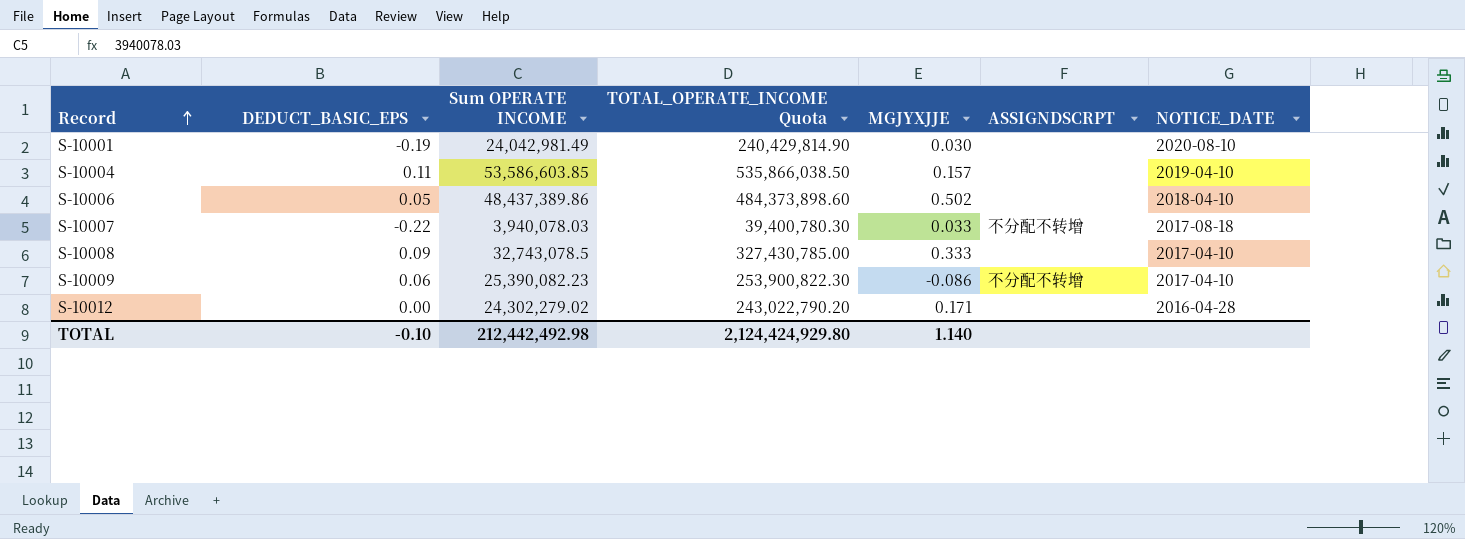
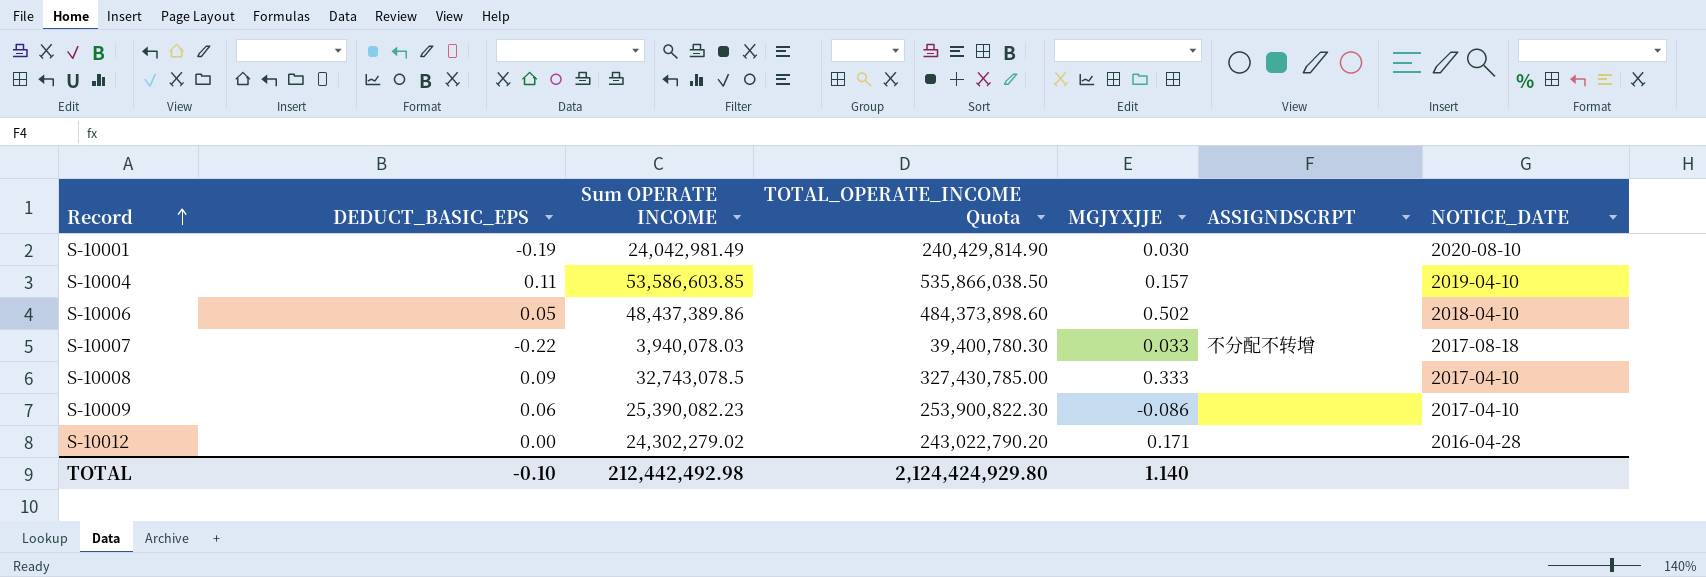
S-10009 | ASSIGNDSCRPT: 不分配不转增 -> none

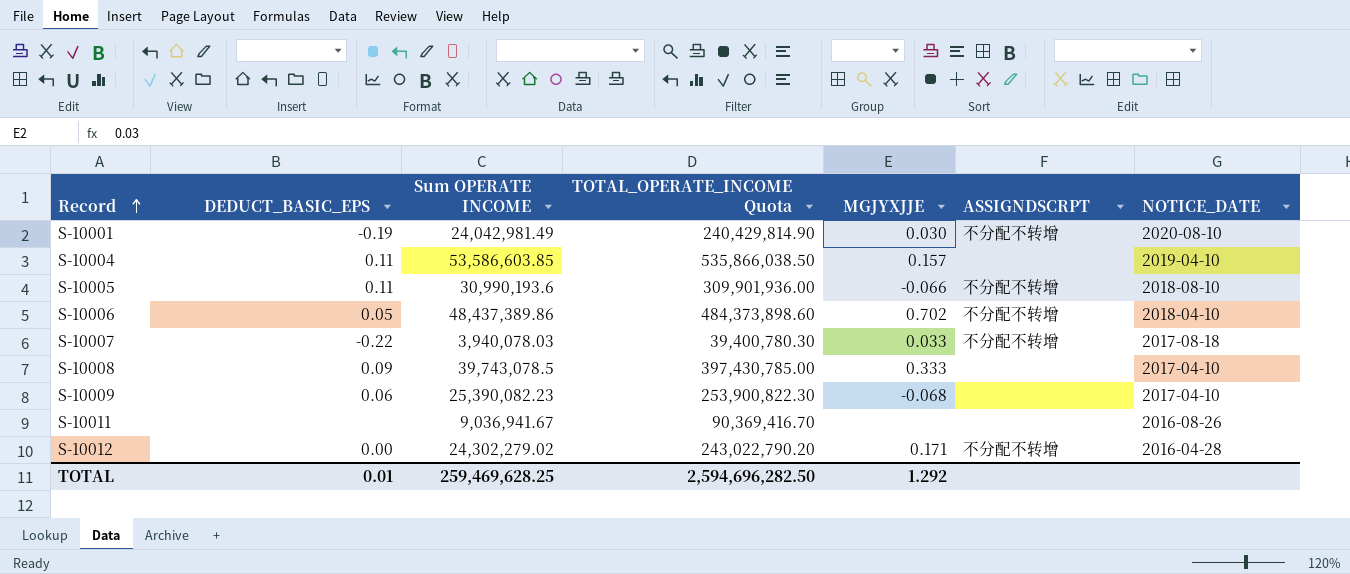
S-10001 | ASSIGNDSCRPT: none -> 不分配不转增
row S-10005: none -> 0.11 | 30,990,193.6 | 309,901,936.00 | -0.066 | 不分配不转增 | 2018-08-10
S-10006 | MGJYXJJE: 0.502 -> 0.702
S-10006 | ASSIGNDSCRPT: none -> 不分配不转增
S-10008 | Sum OPERATE INCOME: 32,743,078.5 -> 39,743,078.5
S-10008 | TOTAL_OPERATE_INCOME Quota: 327,430,785.00 -> 397,430,785.00
S-10009 | MGJYXJJE: -0.086 -> -0.068
row S-10011: none -> none | 9,036,941.67 | 90,369,416.70 | none | none | 2016-08-26
S-10012 | ASSIGNDSCRPT: none -> 不分配不转增
TOTAL | DEDUCT_BASIC_EPS: -0.10 -> 0.01
TOTAL | Sum OPERATE INCOME: 212,442,492.98 -> 259,469,628.25
TOTAL | TOTAL_OPERATE_INCOME Quota: 2,124,424,929.80 -> 2,594,696,282.50
TOTAL | MGJYXJJE: 1.140 -> 1.292

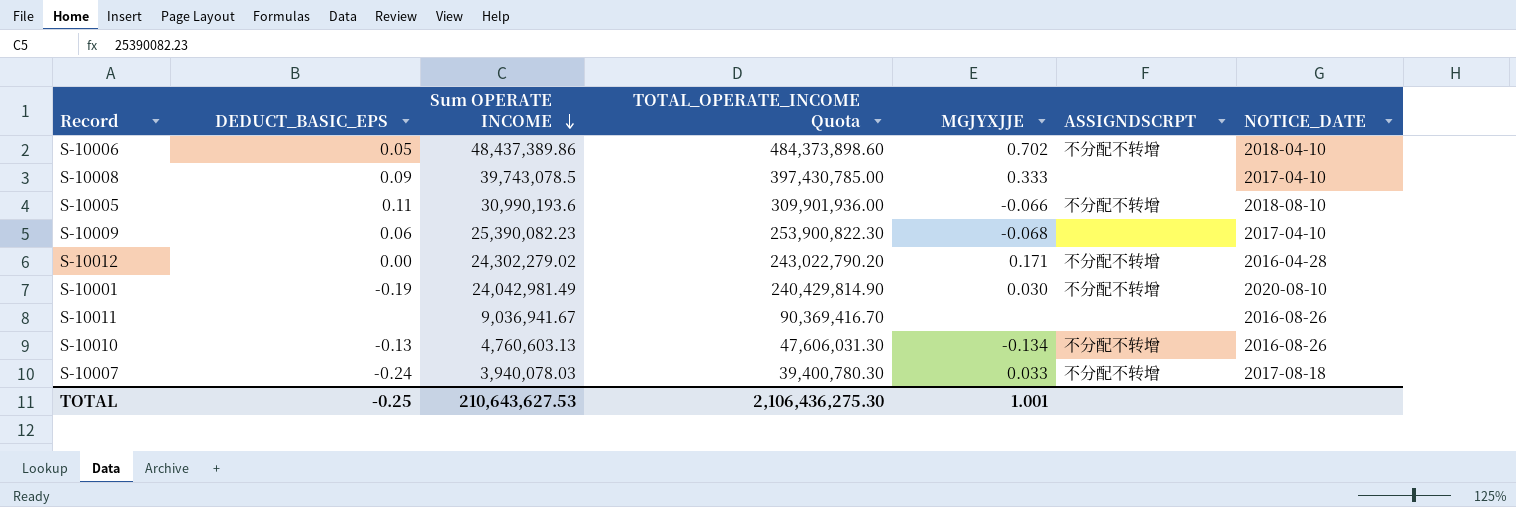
row order: Record ascending -> Sum OPERATE INCOME descending
row S-10004: 0.11 | 53,586,603.85 | 535,866,038.50 | 0.157 | none | 2019-04-10 -> none
row S-10010: none -> -0.13 | 4,760,603.13 | 47,606,031.30 | -0.134 | 不分配不转增 | 2016-08-26
S-10007 | DEDUCT_BASIC_EPS: -0.22 -> -0.24
TOTAL | DEDUCT_BASIC_EPS: 0.01 -> -0.25
TOTAL | Sum OPERATE INCOME: 259,469,628.25 -> 210,643,627.53
TOTAL | TOTAL_OPERATE_INCOME Quota: 2,594,696,282.50 -> 2,106,436,275.30
TOTAL | MGJYXJJE: 1.292 -> 1.001

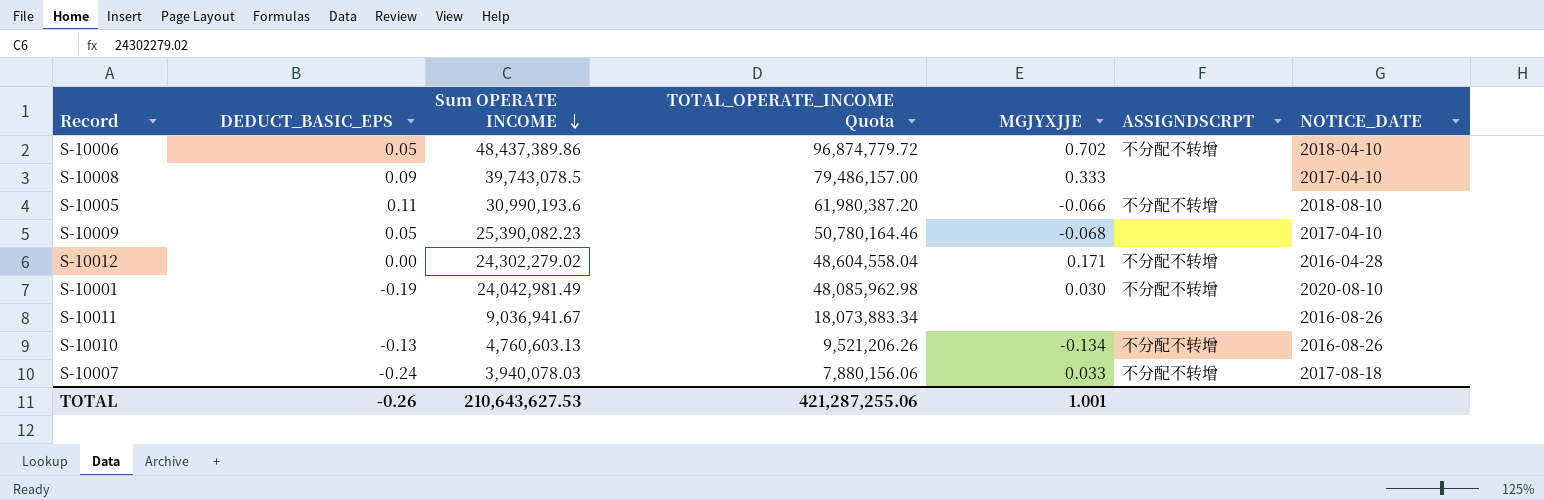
column TOTAL_OPERATE_INCOME Quota | formula: [Sum OPERATE INCOME] * 10 -> [Sum OPERATE INCOME] * 2
S-10009 | DEDUCT_BASIC_EPS: 0.06 -> 0.05
TOTAL | DEDUCT_BASIC_EPS: -0.25 -> -0.26
TOTAL | TOTAL_OPERATE_INCOME Quota: 2,106,436,275.30 -> 421,287,255.06

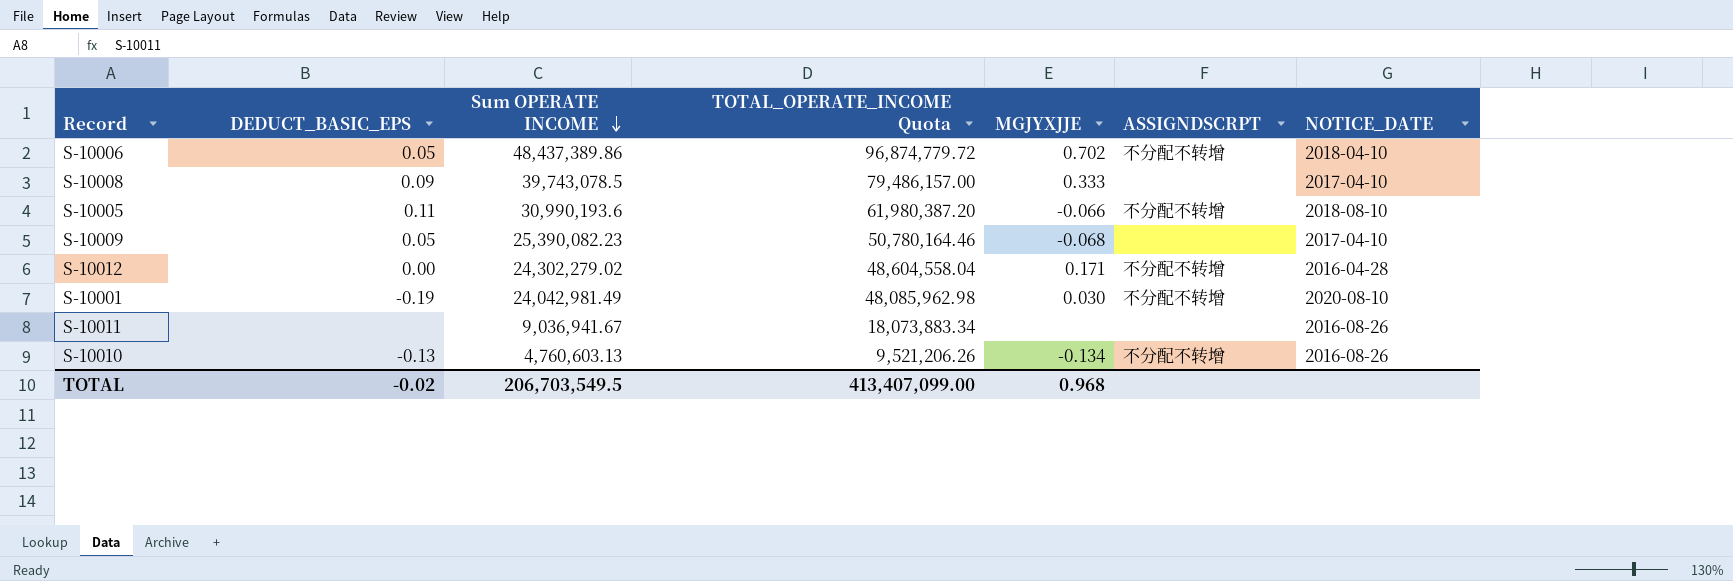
row S-10007: -0.24 | 3,940,078.03 | 7,880,156.06 | 0.033 | 不分配不转增 | 2017-08-18 -> none
TOTAL | DEDUCT_BASIC_EPS: -0.26 -> -0.02
TOTAL | Sum OPERATE INCOME: 210,643,627.53 -> 206,703,549.5
TOTAL | TOTAL_OPERATE_INCOME Quota: 421,287,255.06 -> 413,407,099.00
TOTAL | MGJYXJJE: 1.001 -> 0.968

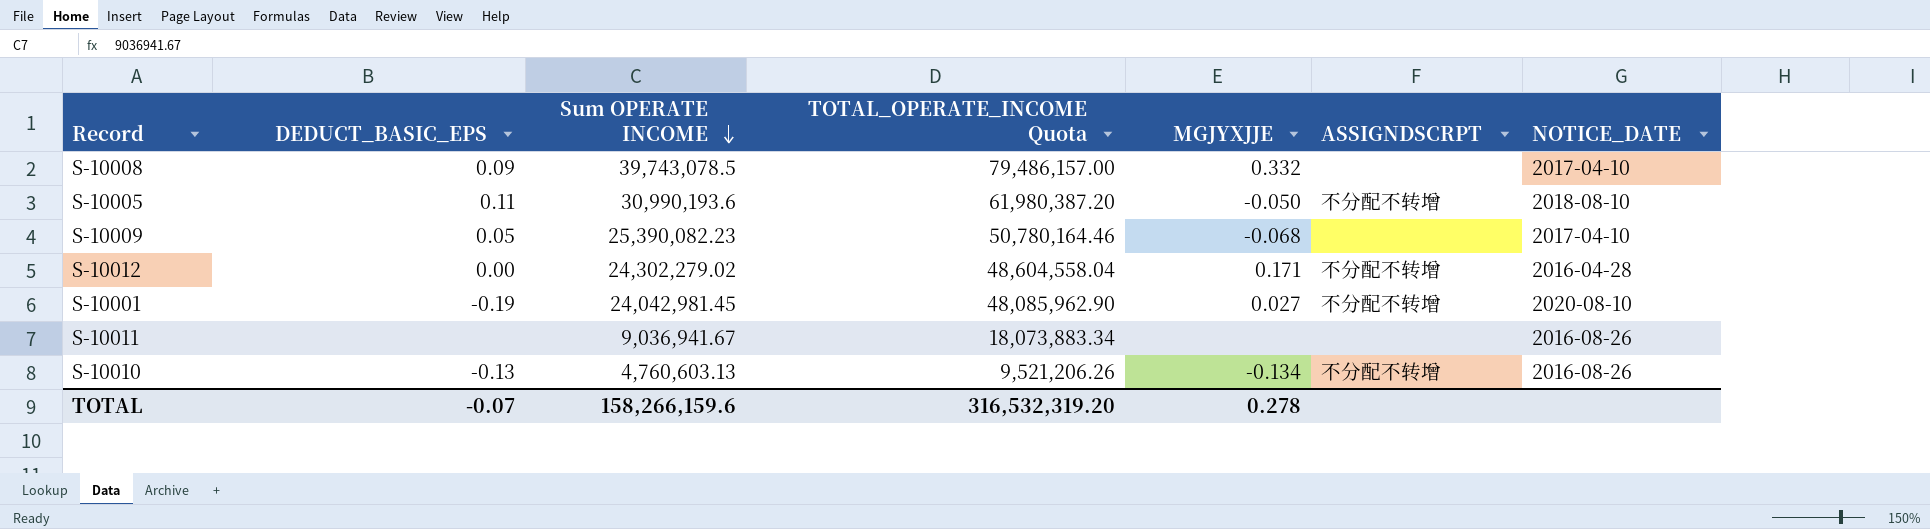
row S-10006: 0.05 | 48,437,389.86 | 96,874,779.72 | 0.702 | 不分配不转增 | 2018-04-10 -> none
S-10008 | MGJYXJJE: 0.333 -> 0.332
S-10005 | MGJYXJJE: -0.066 -> -0.050
S-10001 | Sum OPERATE INCOME: 24,042,981.49 -> 24,042,981.45
S-10001 | TOTAL_OPERATE_INCOME Quota: 48,085,962.98 -> 48,085,962.90
S-10001 | MGJYXJJE: 0.030 -> 0.027
TOTAL | DEDUCT_BASIC_EPS: -0.02 -> -0.07
TOTAL | Sum OPERATE INCOME: 206,703,549.5 -> 158,266,159.6
TOTAL | TOTAL_OPERATE_INCOME Quota: 413,407,099.00 -> 316,532,319.20
TOTAL | MGJYXJJE: 0.968 -> 0.278

